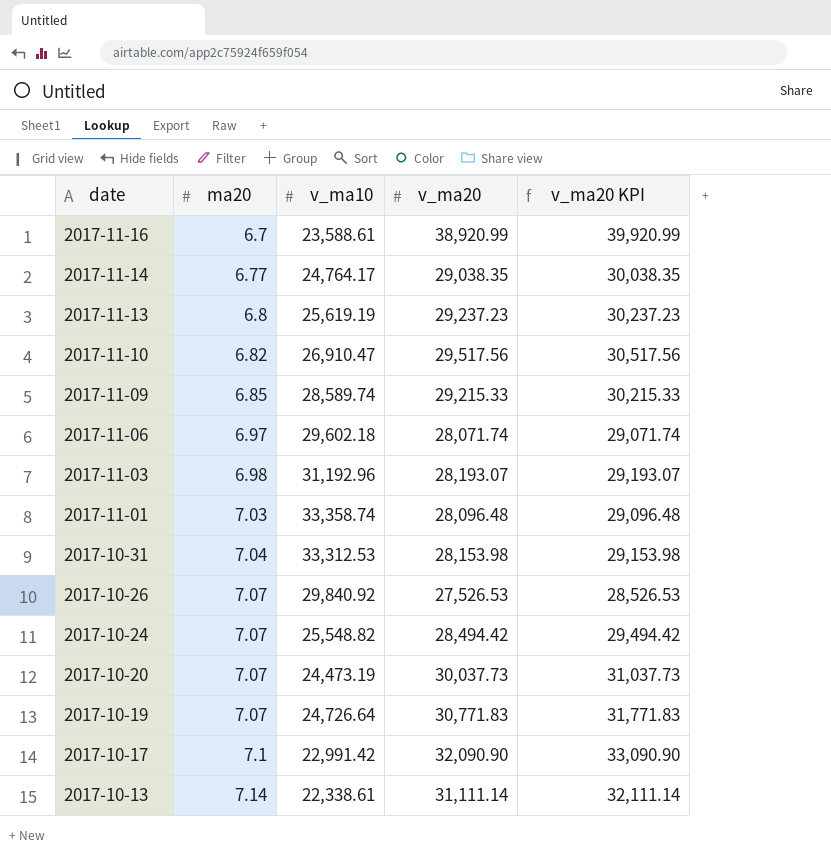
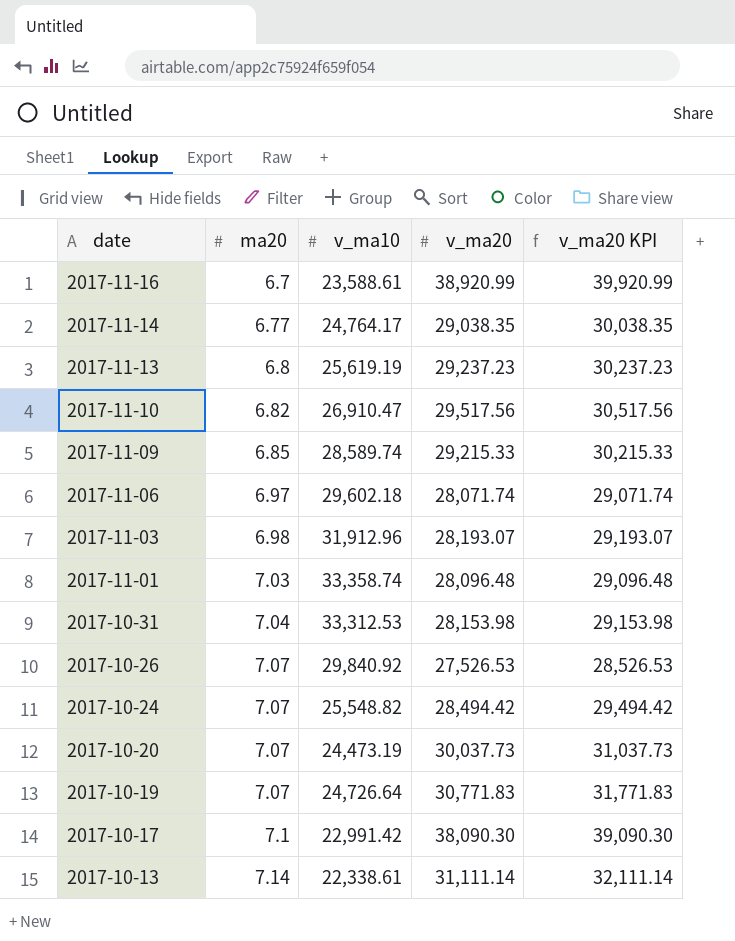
2017-11-03 | v_ma10: 31,192.96 -> 31,912.96
2017-10-17 | v_ma20: 32,090.90 -> 38,090.30
2017-10-17 | v_ma20 KPI: 33,090.90 -> 39,090.30

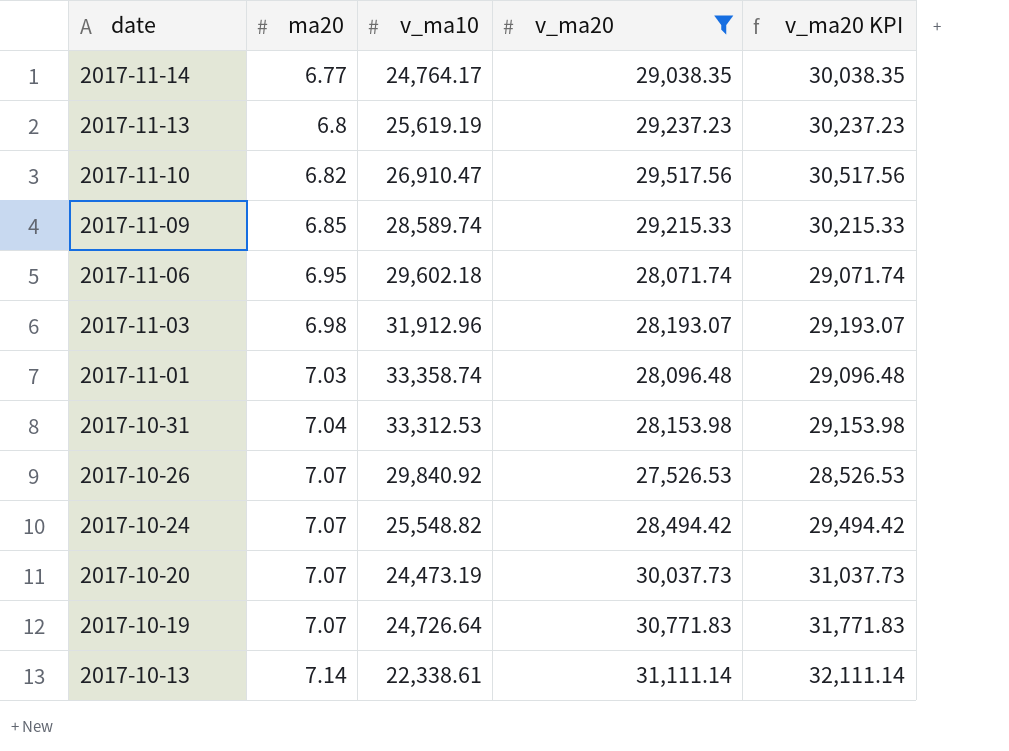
filter: none -> v_ma20 <= 31,111.14
2017-11-06 | ma20: 6.97 -> 6.95

